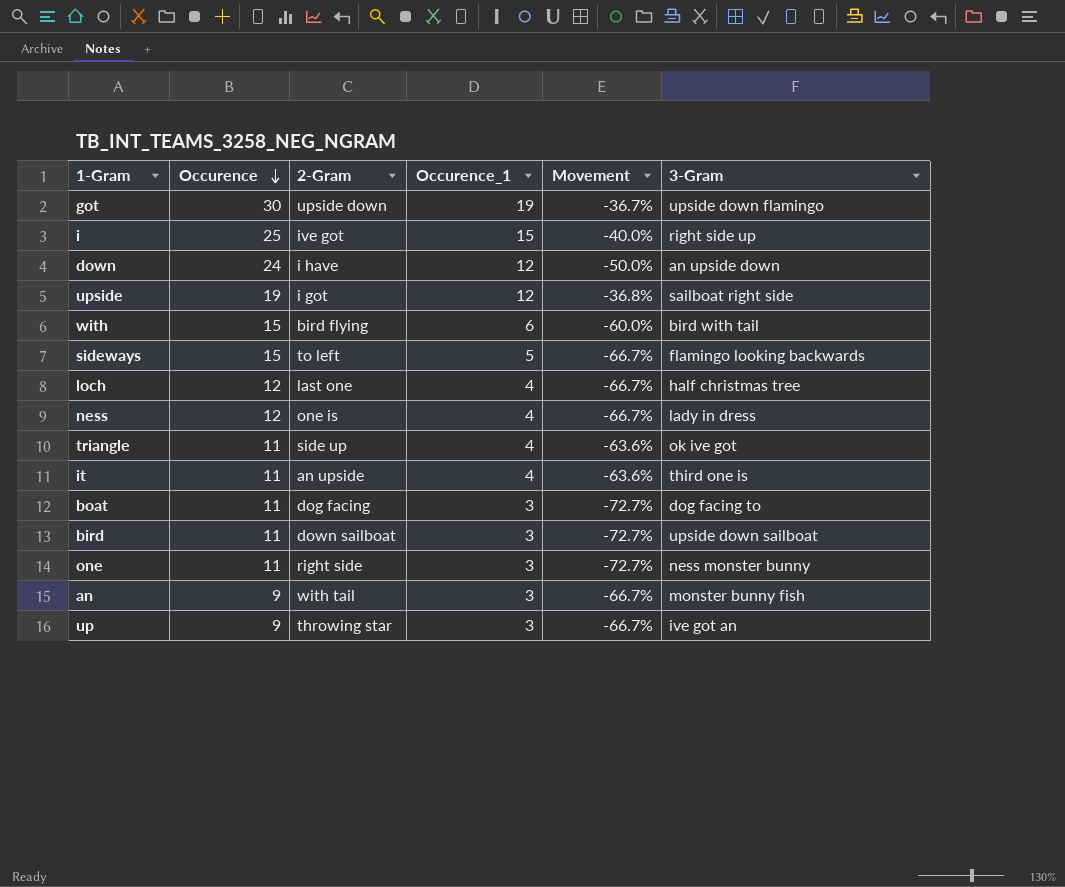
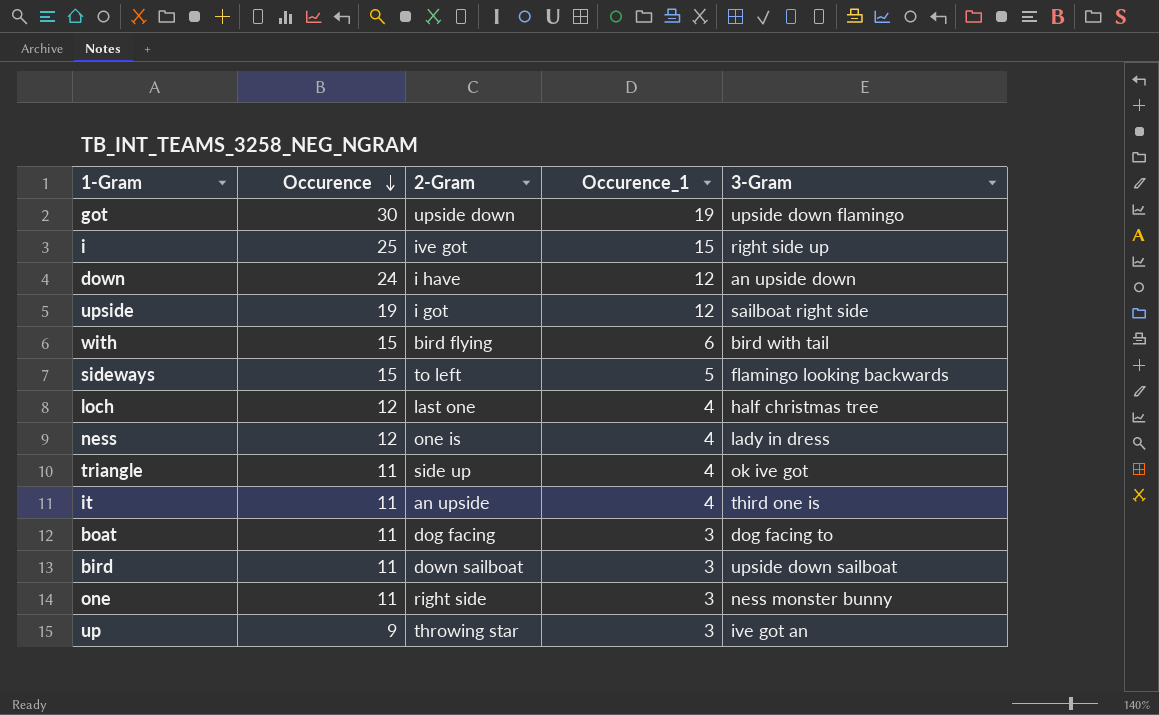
column Movement | formula: ([Occurence_1] - [Occurence]) / [Occurence] -> none
row an: 9 | with tail | 3 | -66.7% | monster bunny fish -> none

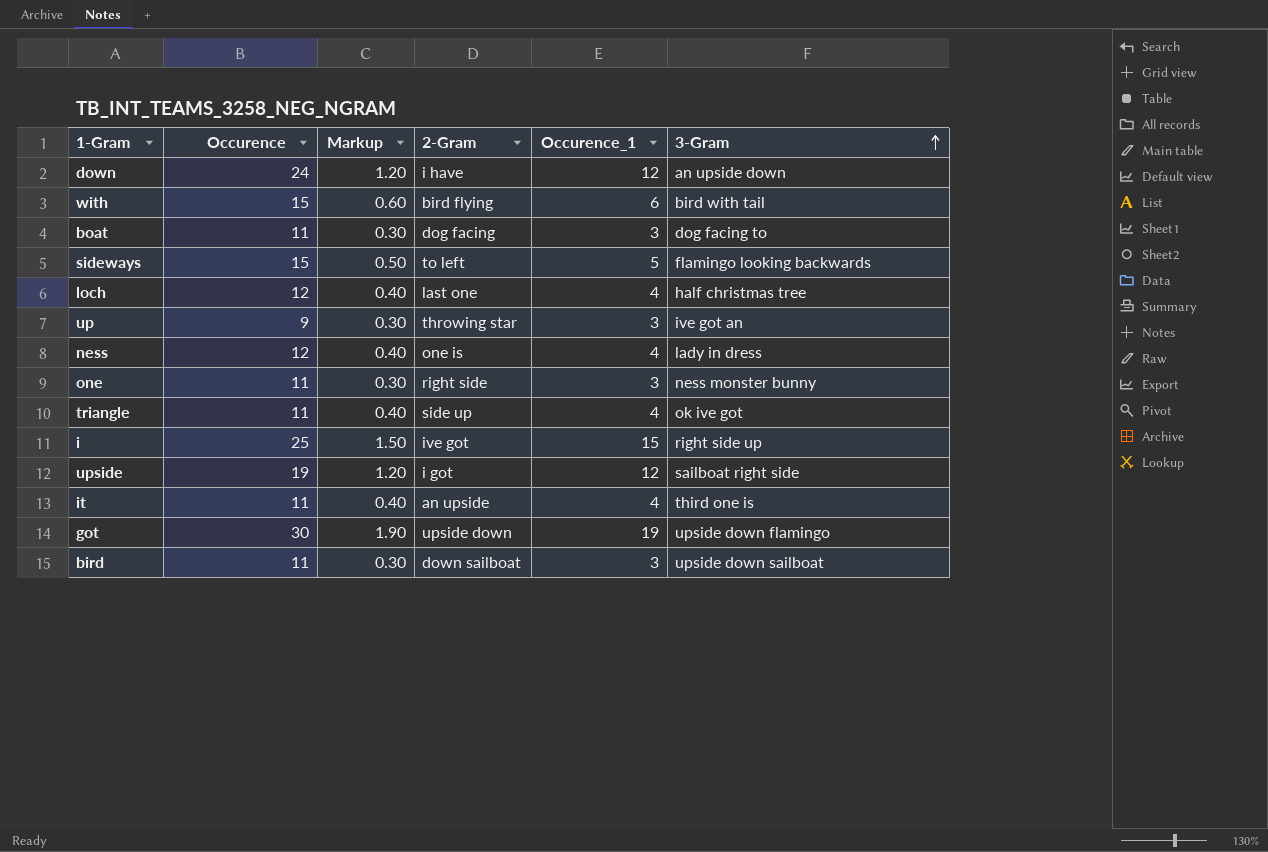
row order: Occurence descending -> 3-Gram ascending
column Markup | formula: none -> [Occurence_1] * 0.1

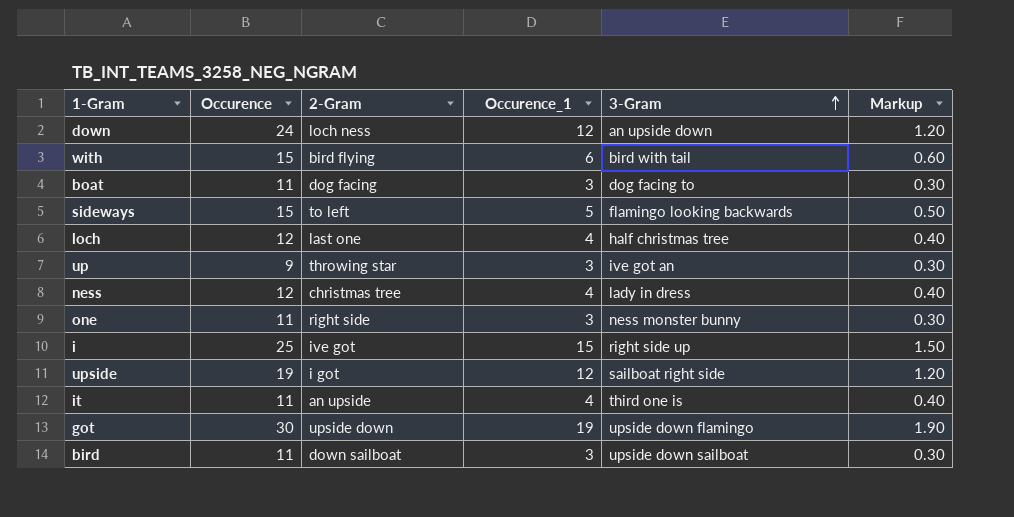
column Markup | position: 3 -> 6
row triangle: 11 | 0.40 | side up | 4 | ok ive got -> none
down | 2-Gram: i have -> loch ness
ness | 2-Gram: one is -> christmas tree

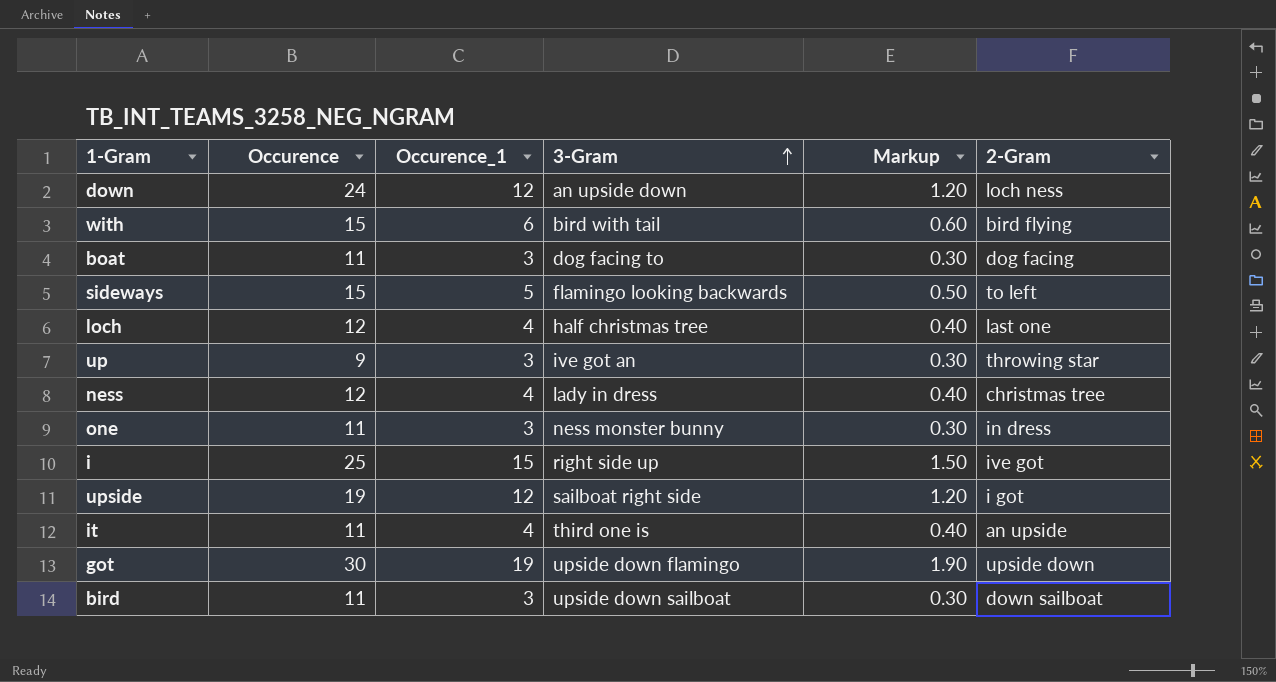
column 2-Gram | position: 3 -> 6
one | 2-Gram: right side -> in dress

